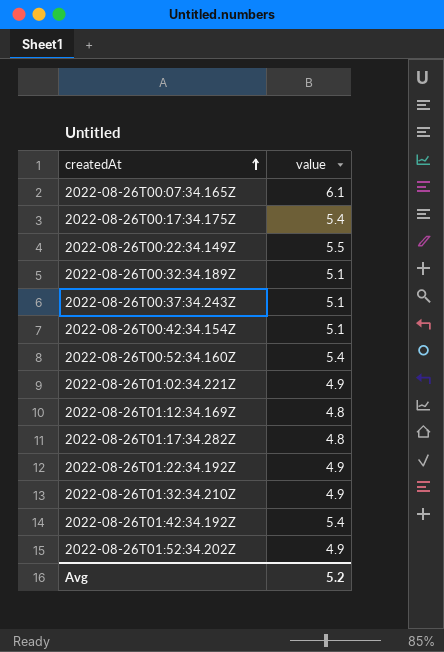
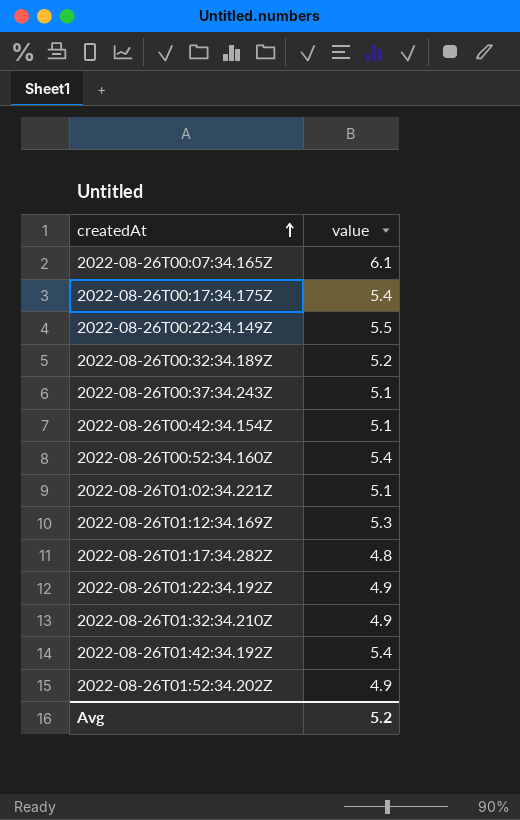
2022-08-26T00:32:34.189Z | value: 5.1 -> 5.2
2022-08-26T01:02:34.221Z | value: 4.9 -> 5.1
2022-08-26T01:12:34.169Z | value: 4.8 -> 5.3

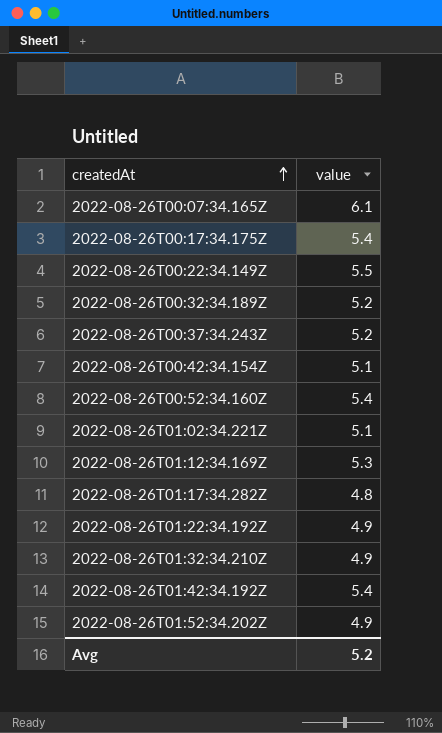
2022-08-26T00:37:34.243Z | value: 5.1 -> 5.2

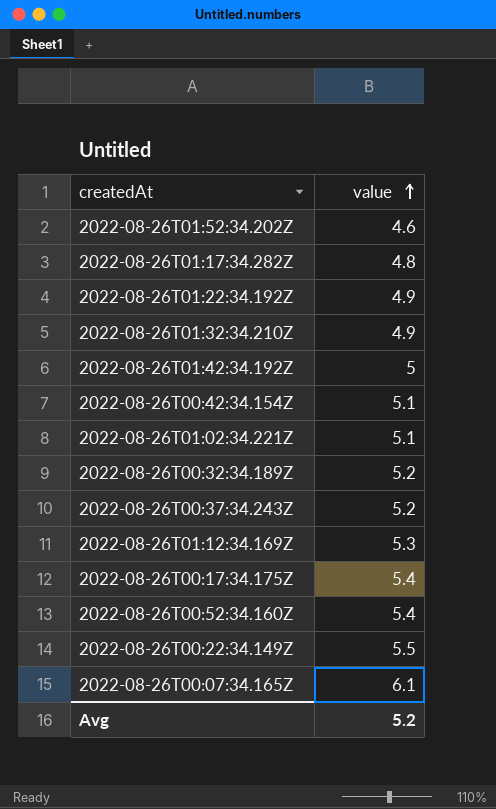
row order: createdAt ascending -> value ascending
2022-08-26T01:52:34.202Z | value: 4.9 -> 4.6
2022-08-26T01:42:34.192Z | value: 5.4 -> 5

